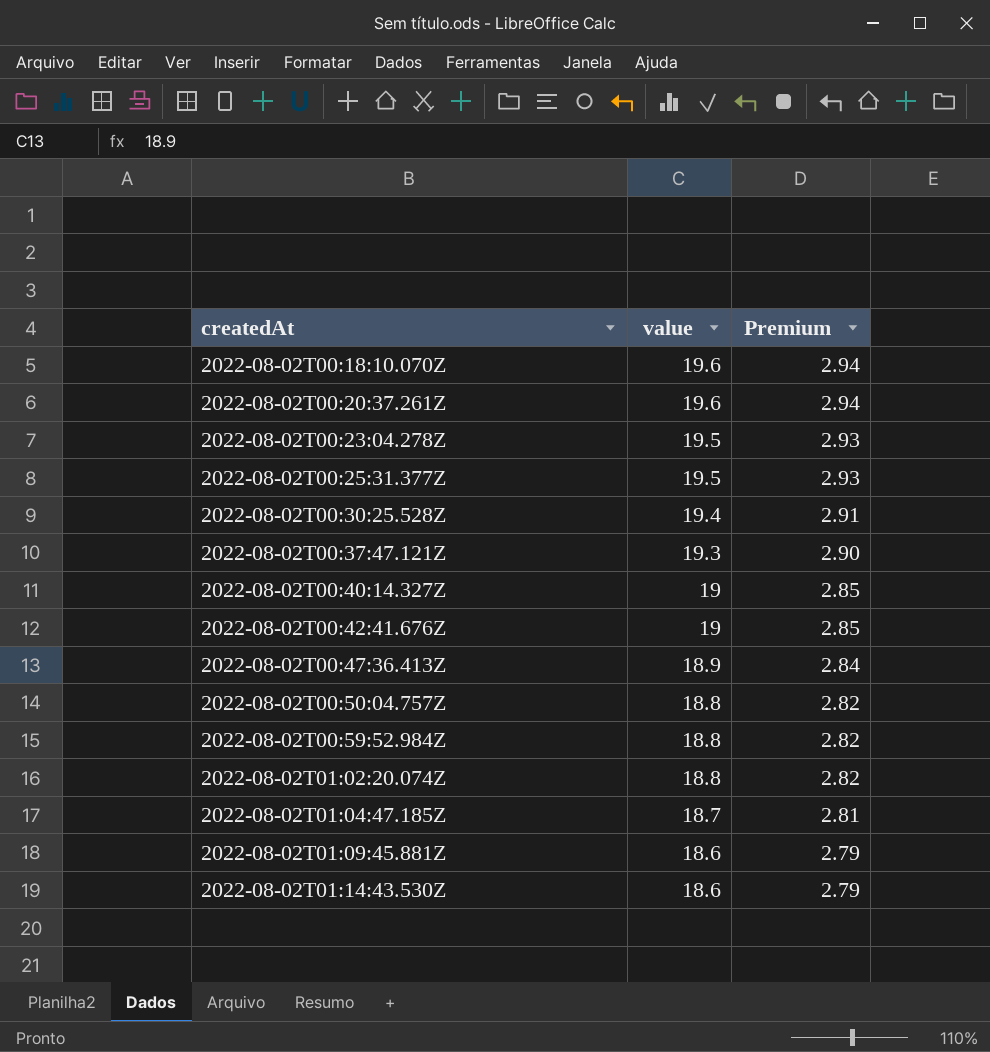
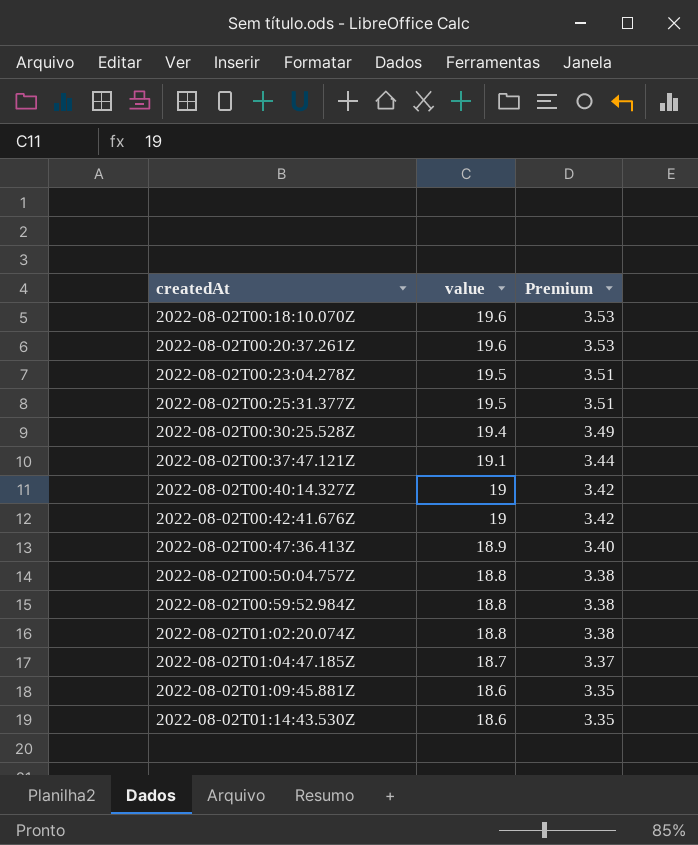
column Premium | formula: [value] * 0.15 -> [value] * 0.18
2022-08-02T00:37:47.121Z | value: 19.3 -> 19.1

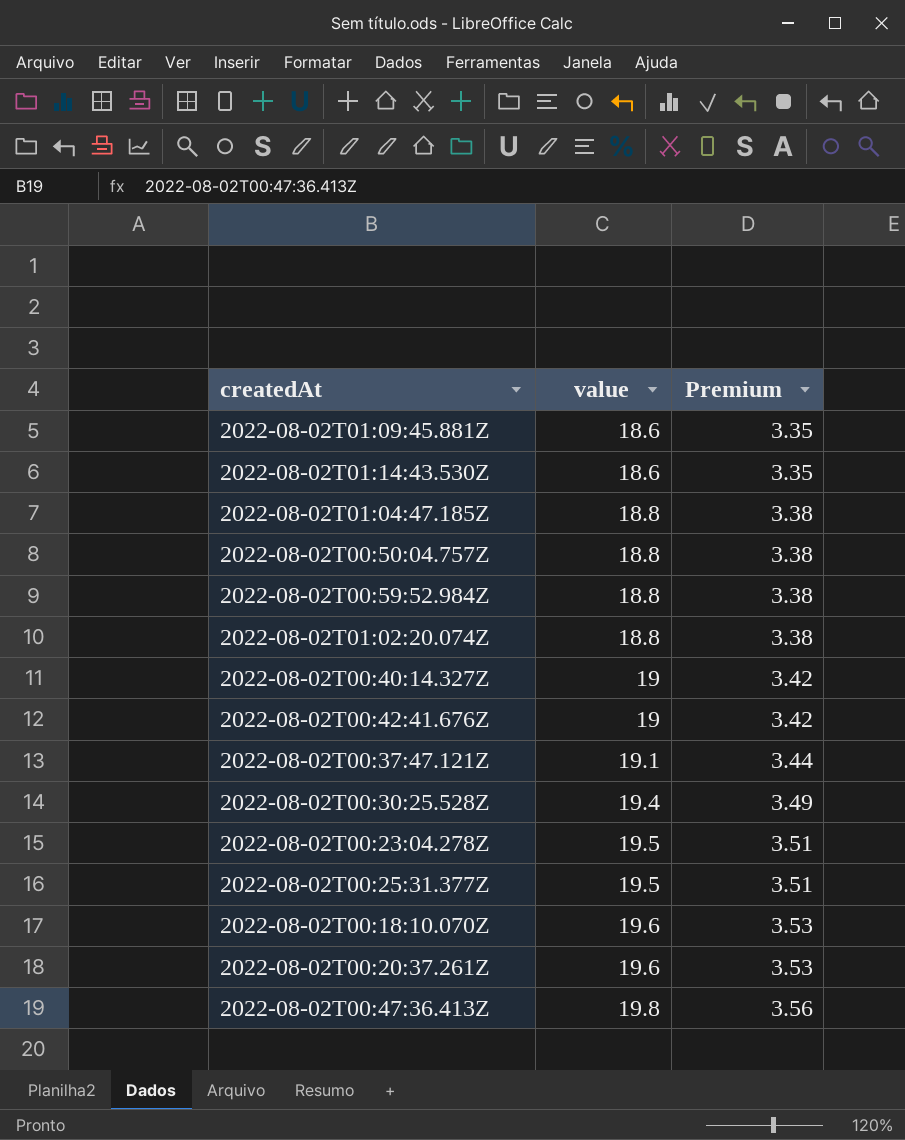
row order: createdAt ascending -> value ascending
2022-08-02T01:04:47.185Z | value: 18.7 -> 18.8
2022-08-02T01:04:47.185Z | Premium: 3.37 -> 3.38
2022-08-02T00:47:36.413Z | value: 18.9 -> 19.8
2022-08-02T00:47:36.413Z | Premium: 3.40 -> 3.56

